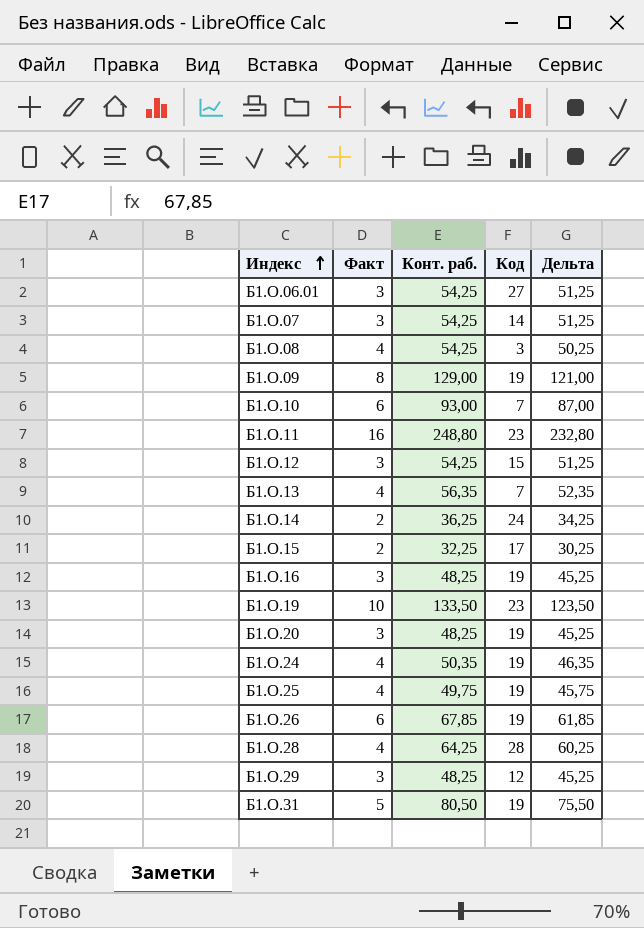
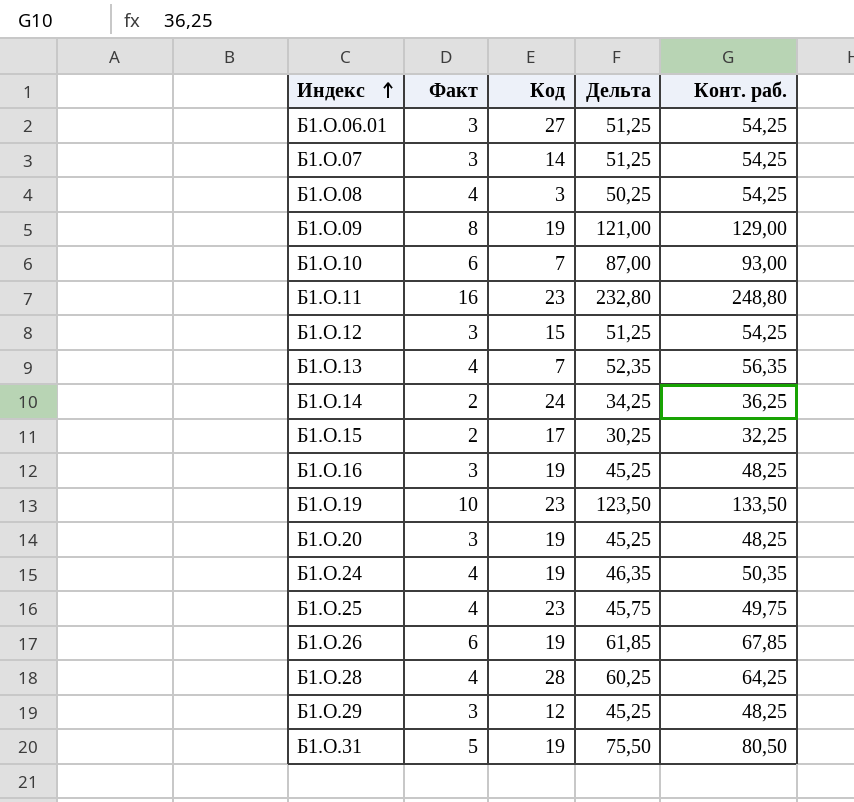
column Конт. раб. | position: 3 -> 5
Б1.О.25 | Код: 19 -> 23

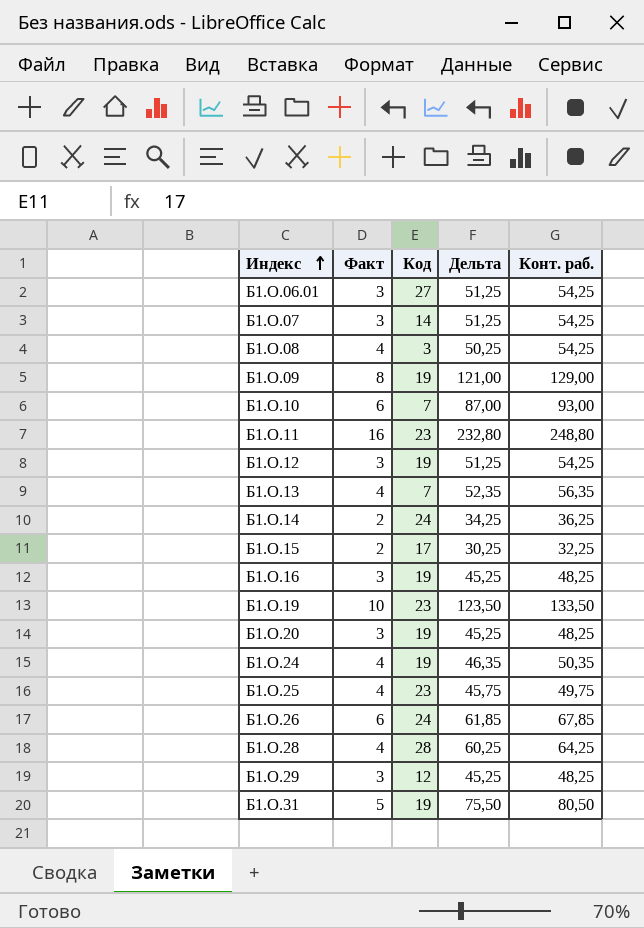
Б1.О.12 | Код: 15 -> 19
Б1.О.26 | Код: 19 -> 24

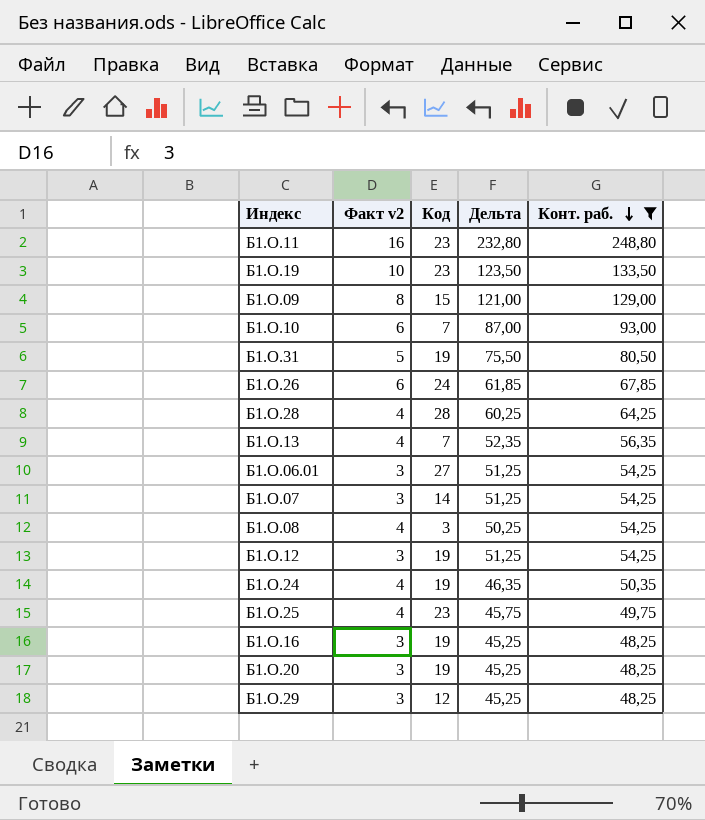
filter: none -> Конт. раб. >= 48,25
row order: Индекс ascending -> Конт. раб. descending
column name: Факт -> Факт v2
Б1.О.09 | Код: 19 -> 15

